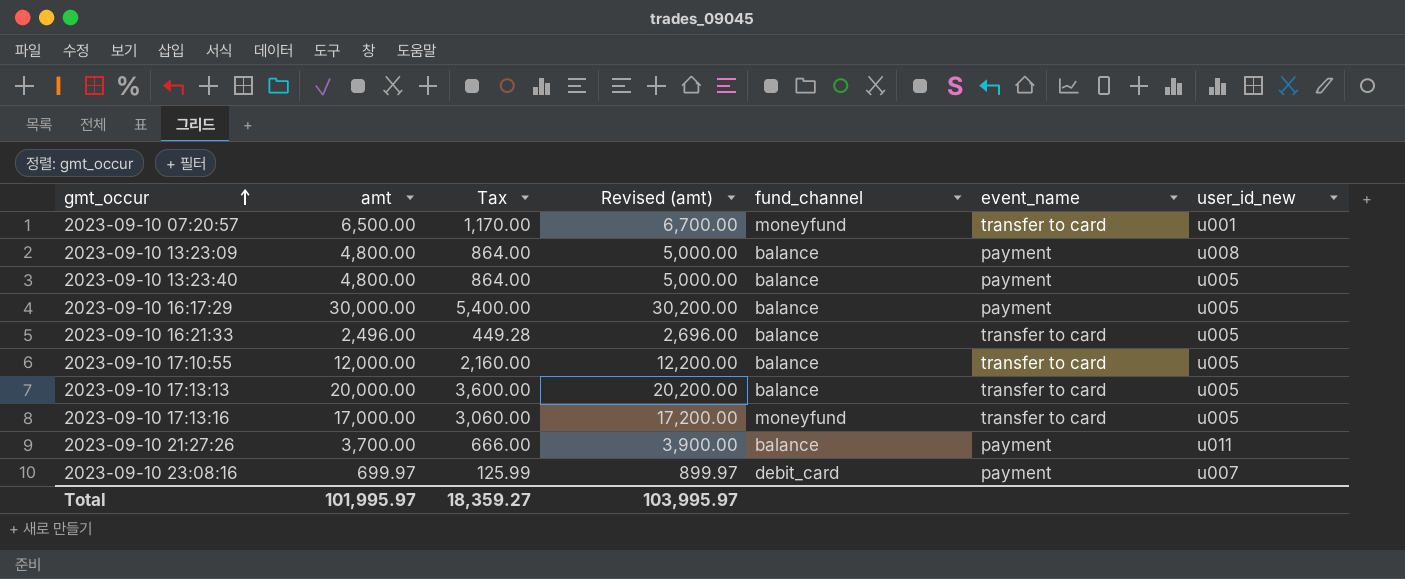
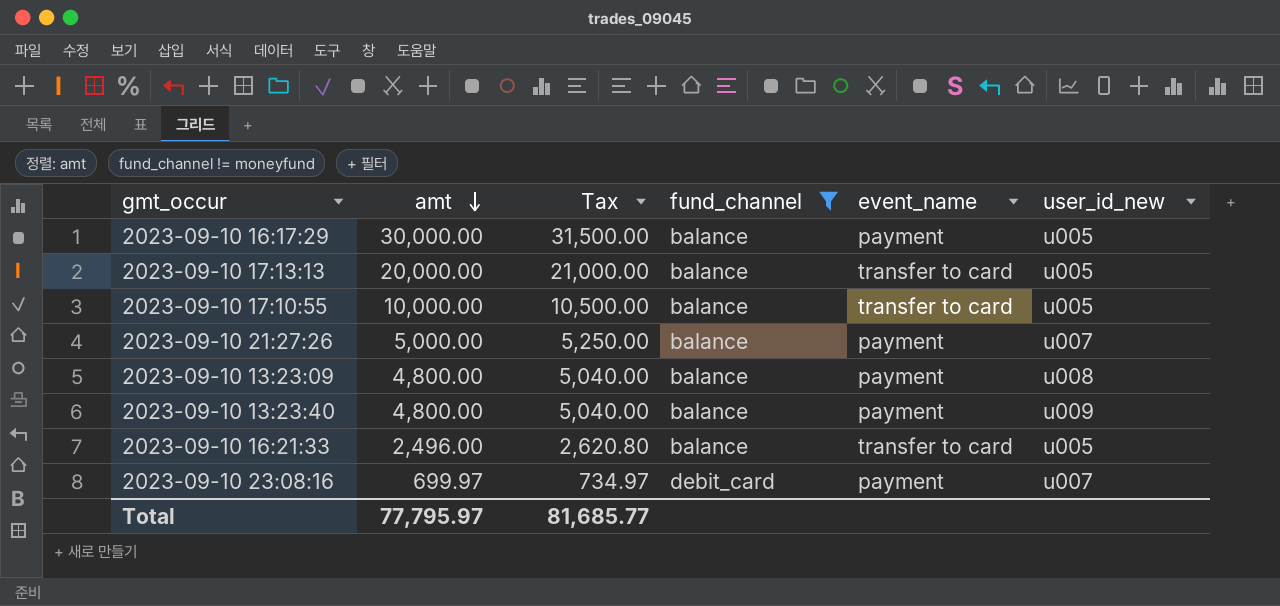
filter: none -> fund_channel != moneyfund
row order: gmt_occur ascending -> amt descending
column Revised (amt) | formula: [amt] + 200 -> none
column Tax | formula: [amt] * 0.18 -> [amt] * 1.05
2023-09-10 17:10:55 | amt: 12,000.00 -> 10,000.00
2023-09-10 21:27:26 | amt: 3,700.00 -> 5,000.00
2023-09-10 21:27:26 | user_id_new: u011 -> u007
2023-09-10 13:23:40 | user_id_new: u005 -> u009
Total | amt: 101,995.97 -> 77,795.97
Total | Tax: 18,359.27 -> 81,685.77

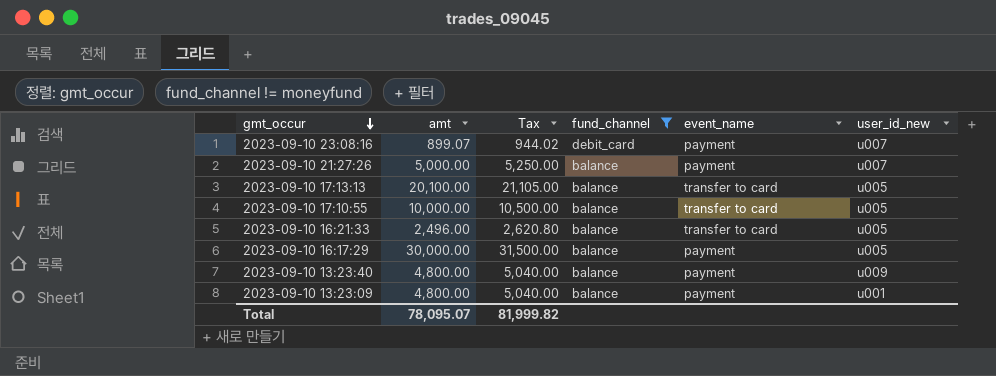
row order: amt descending -> gmt_occur descending
2023-09-10 23:08:16 | amt: 699.97 -> 899.07
2023-09-10 23:08:16 | Tax: 734.97 -> 944.02
2023-09-10 17:13:13 | amt: 20,000.00 -> 20,100.00
2023-09-10 17:13:13 | Tax: 21,000.00 -> 21,105.00
2023-09-10 13:23:09 | user_id_new: u008 -> u001
Total | amt: 77,795.97 -> 78,095.07
Total | Tax: 81,685.77 -> 81,999.82

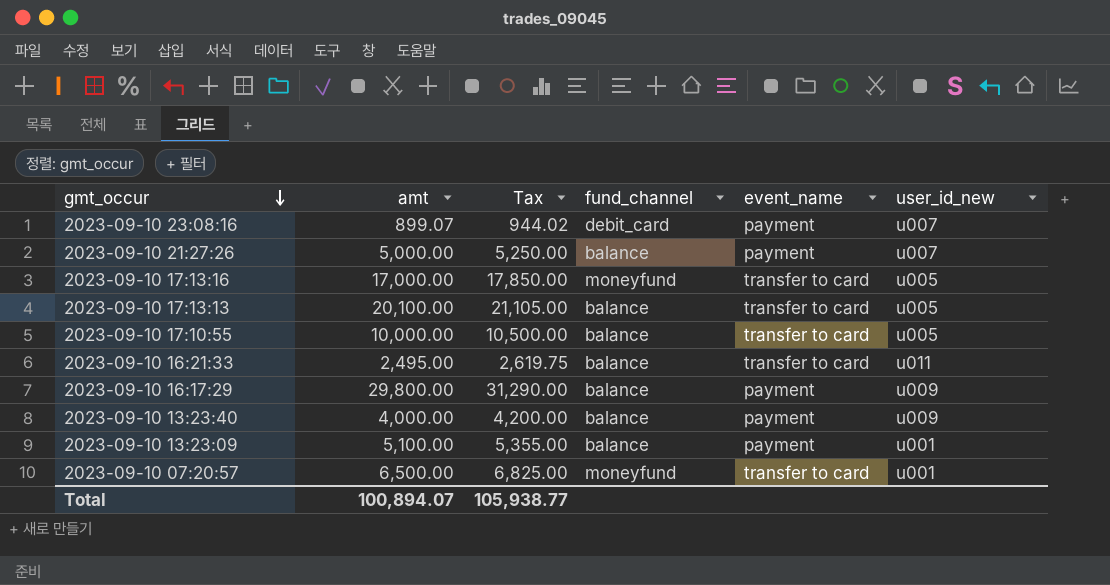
filter: fund_channel != moneyfund -> none
2023-09-10 16:21:33 | amt: 2,496.00 -> 2,495.00
2023-09-10 16:21:33 | Tax: 2,620.80 -> 2,619.75
2023-09-10 16:21:33 | user_id_new: u005 -> u011
2023-09-10 16:17:29 | amt: 30,000.00 -> 29,800.00
2023-09-10 16:17:29 | Tax: 31,500.00 -> 31,290.00
2023-09-10 16:17:29 | user_id_new: u005 -> u009
2023-09-10 13:23:40 | amt: 4,800.00 -> 4,000.00
2023-09-10 13:23:40 | Tax: 5,040.00 -> 4,200.00
2023-09-10 13:23:09 | amt: 4,800.00 -> 5,100.00
2023-09-10 13:23:09 | Tax: 5,040.00 -> 5,355.00
Total | amt: 78,095.07 -> 100,894.07
Total | Tax: 81,999.82 -> 105,938.77

